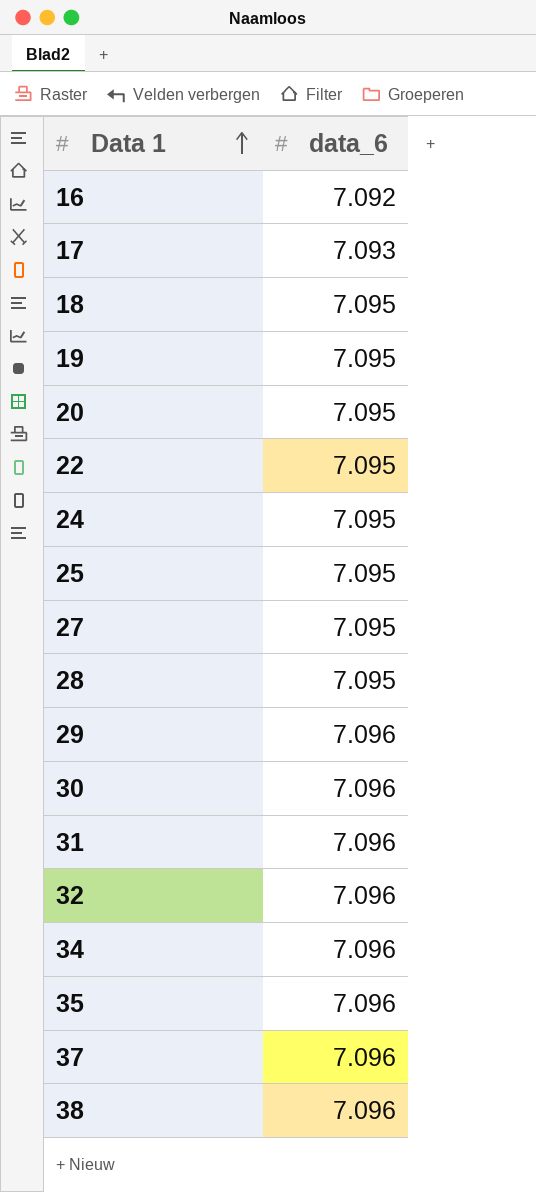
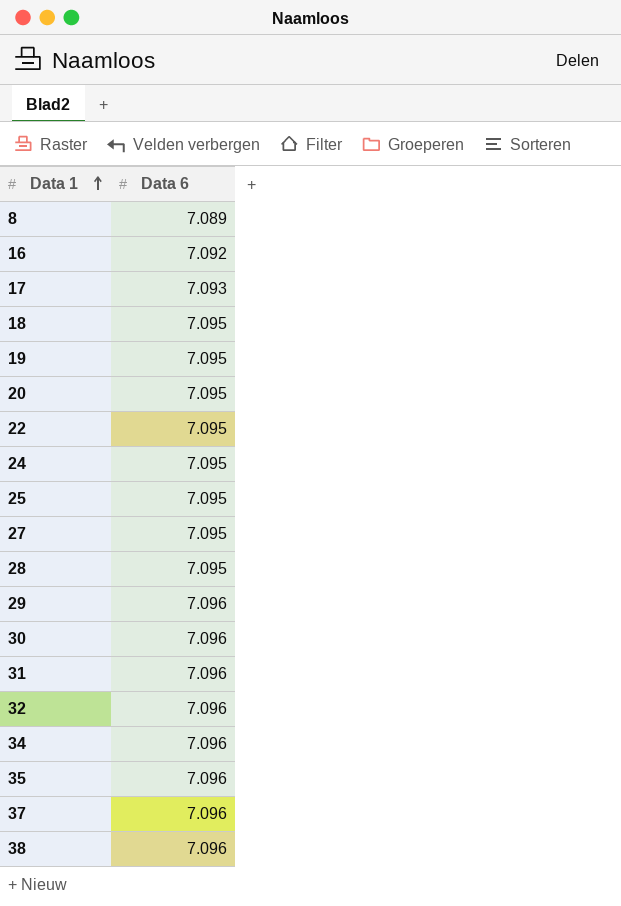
column name: data_6 -> Data 6
row 8: none -> 7.089

